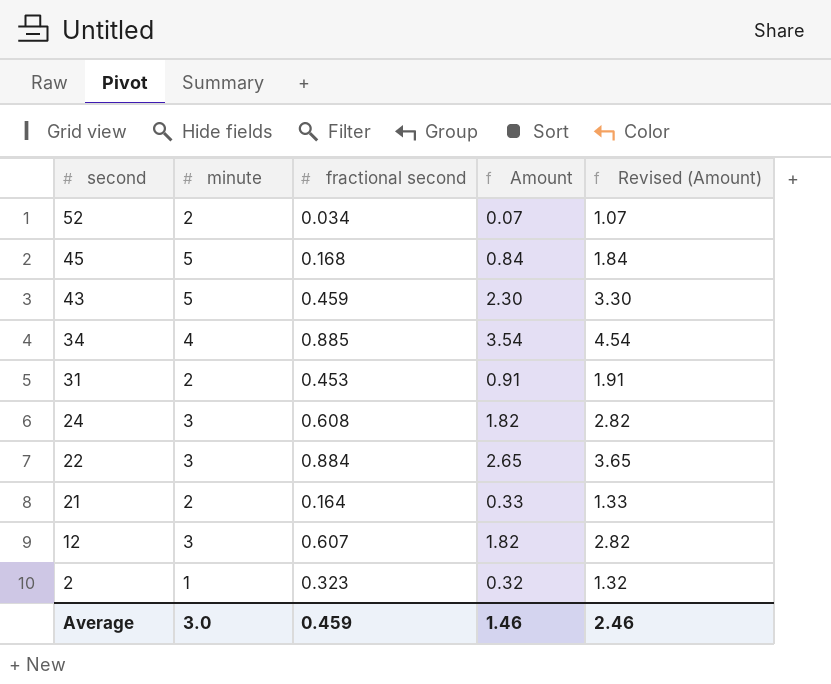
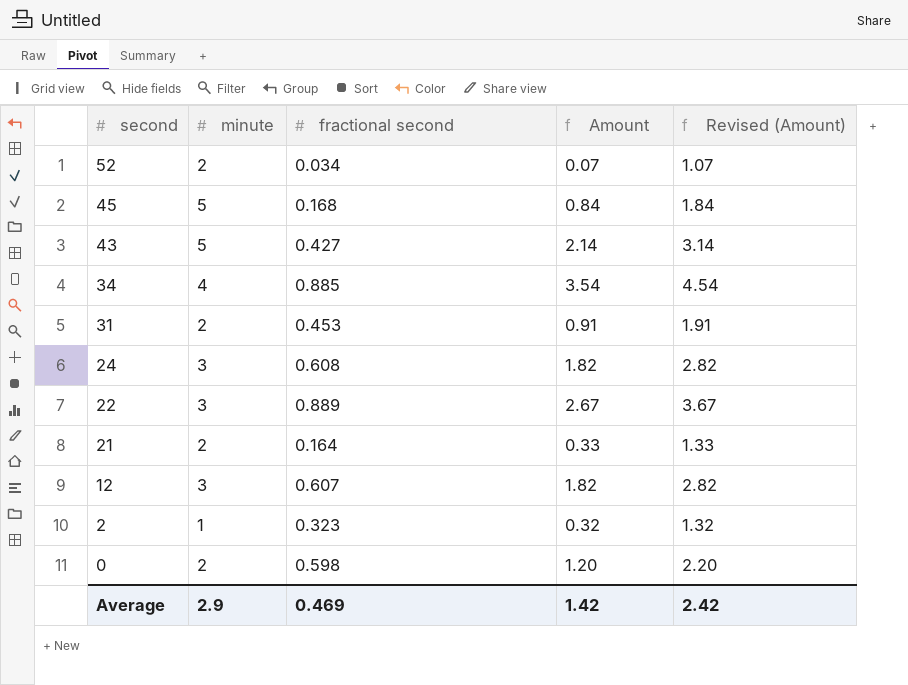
43 | fractional second: 0.459 -> 0.427
43 | Amount: 2.30 -> 2.14
43 | Revised (Amount): 3.30 -> 3.14
22 | fractional second: 0.884 -> 0.889
22 | Amount: 2.65 -> 2.67
22 | Revised (Amount): 3.65 -> 3.67
row 0: none -> 2 | 0.598 | 1.20 | 2.20
Average | minute: 3.0 -> 2.9
Average | fractional second: 0.459 -> 0.469
Average | Amount: 1.46 -> 1.42
Average | Revised (Amount): 2.46 -> 2.42

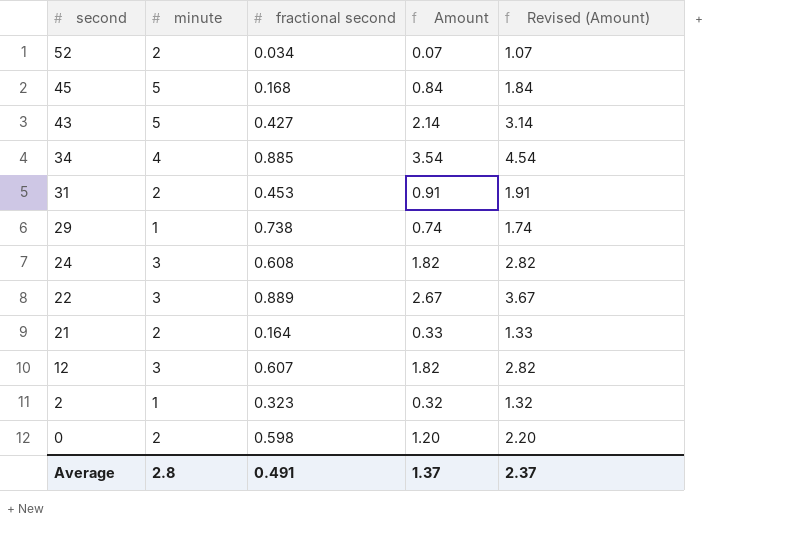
row 29: none -> 1 | 0.738 | 0.74 | 1.74
Average | minute: 2.9 -> 2.8
Average | fractional second: 0.469 -> 0.491
Average | Amount: 1.42 -> 1.37
Average | Revised (Amount): 2.42 -> 2.37

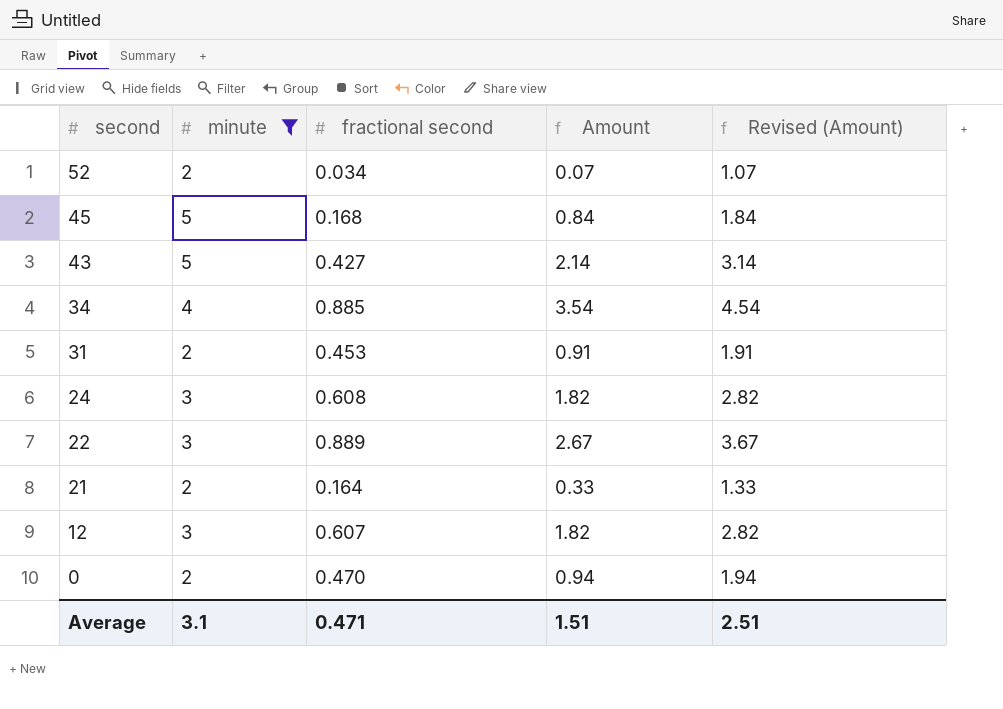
filter: none -> minute != 1
0 | fractional second: 0.598 -> 0.470
0 | Amount: 1.20 -> 0.94
0 | Revised (Amount): 2.20 -> 1.94
Average | minute: 2.8 -> 3.1
Average | fractional second: 0.491 -> 0.471
Average | Amount: 1.37 -> 1.51
Average | Revised (Amount): 2.37 -> 2.51

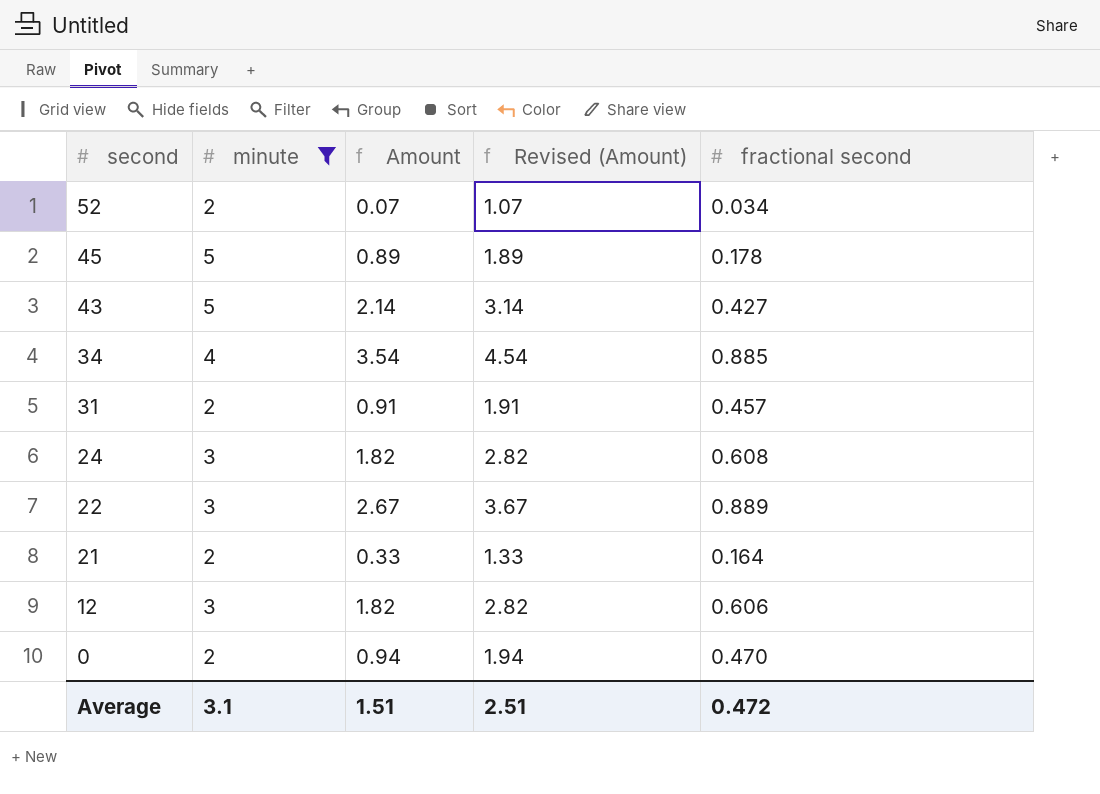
column fractional second | position: 3 -> 5
45 | Amount: 0.84 -> 0.89
45 | Revised (Amount): 1.84 -> 1.89
45 | fractional second: 0.168 -> 0.178
31 | fractional second: 0.453 -> 0.457
12 | fractional second: 0.607 -> 0.606
Average | fractional second: 0.471 -> 0.472

